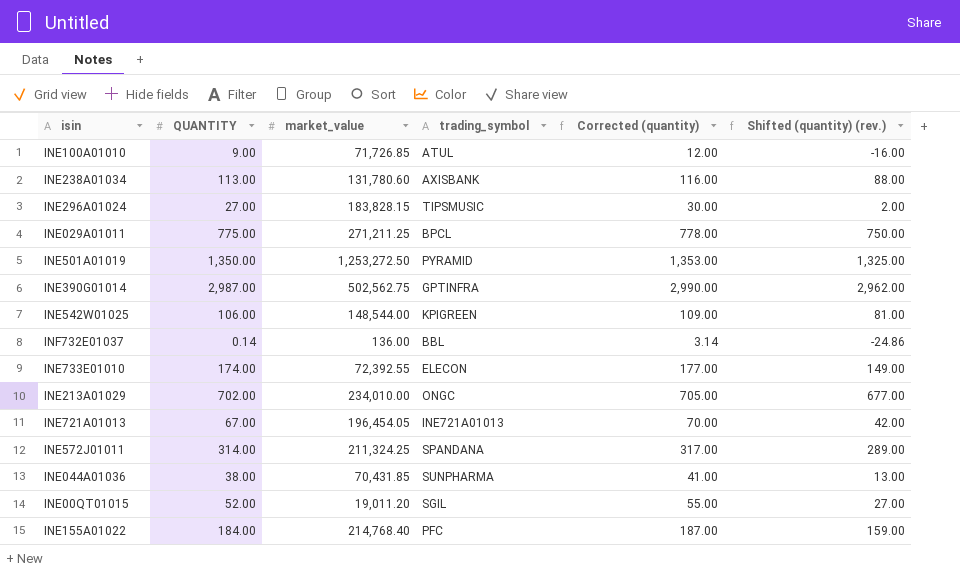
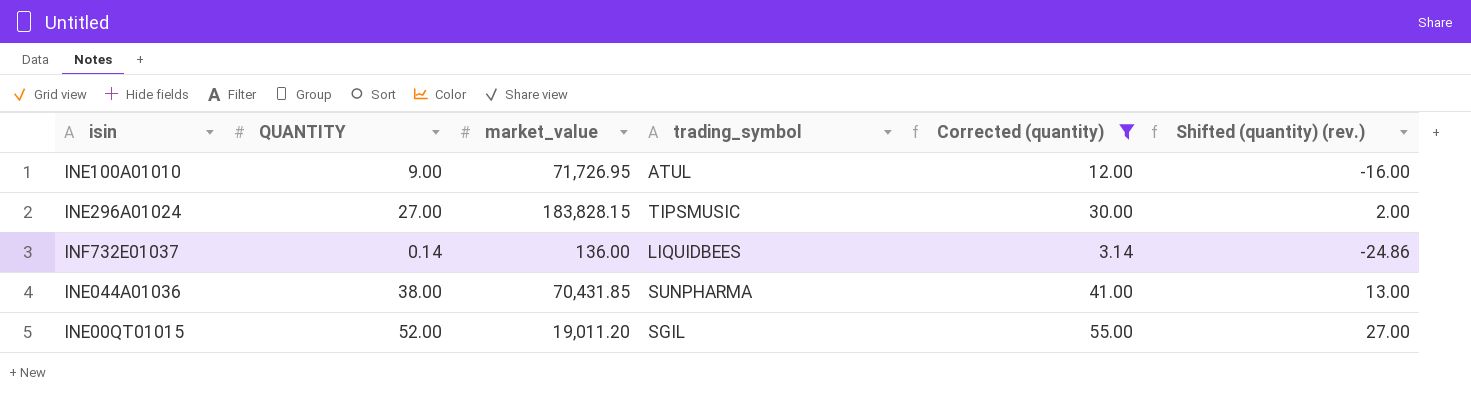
filter: none -> Corrected (quantity) <= 55.00
INE100A01010 | market_value: 71,726.85 -> 71,726.95
INF732E01037 | trading_symbol: BBL -> LIQUIDBEES

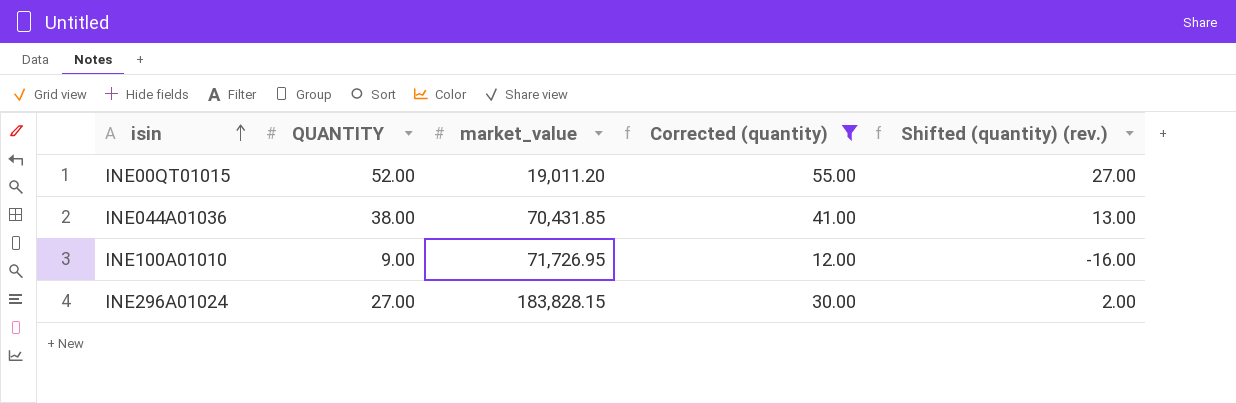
row order: none -> isin ascending
column trading_symbol | position: 4 -> none
row INF732E01037: 0.14 | 136.00 | LIQUIDBEES | 3.14 | -24.86 -> none

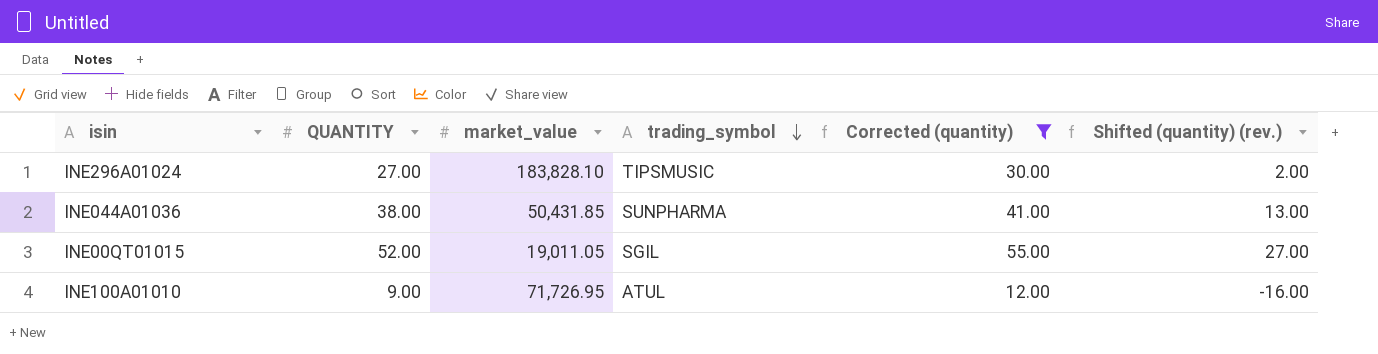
row order: isin ascending -> trading_symbol descending
column trading_symbol | position: none -> 4
INE296A01024 | market_value: 183,828.15 -> 183,828.10
INE044A01036 | market_value: 70,431.85 -> 50,431.85
INE00QT01015 | market_value: 19,011.20 -> 19,011.05

